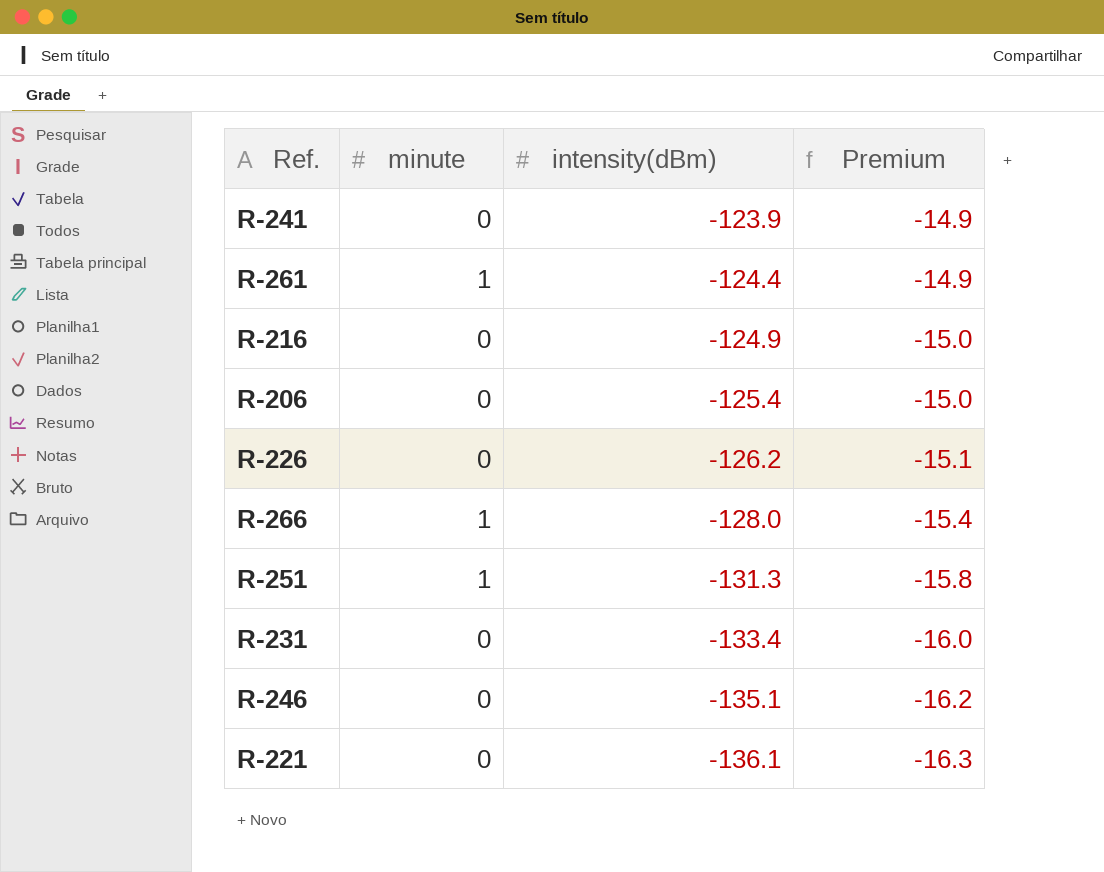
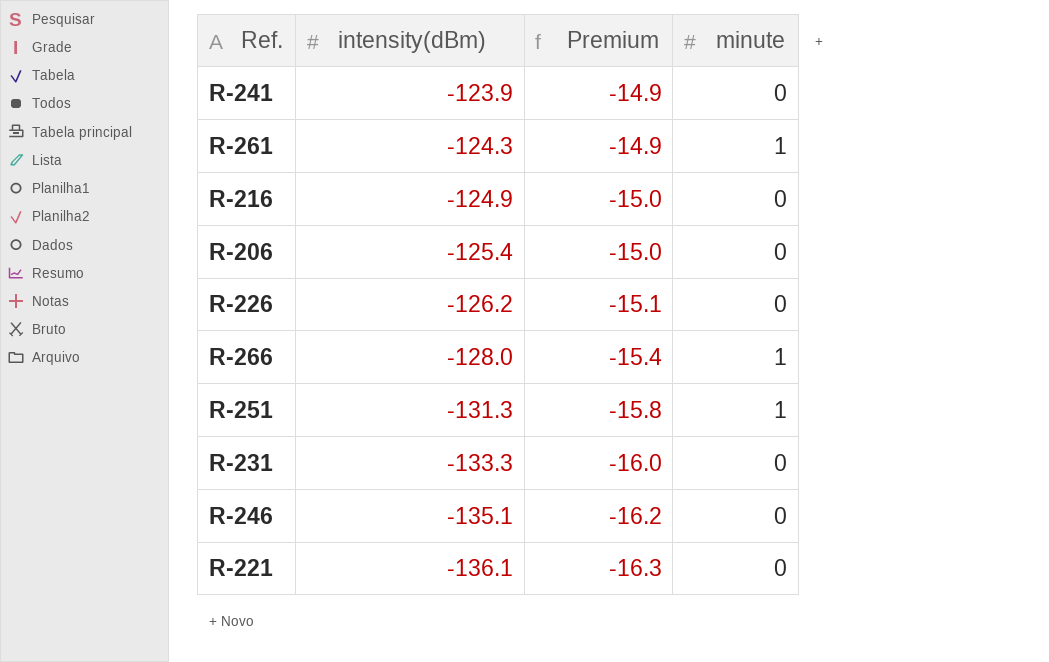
column minute | position: 2 -> 4
R-261 | intensity(dBm): -124.4 -> -124.3
R-231 | intensity(dBm): -133.4 -> -133.3

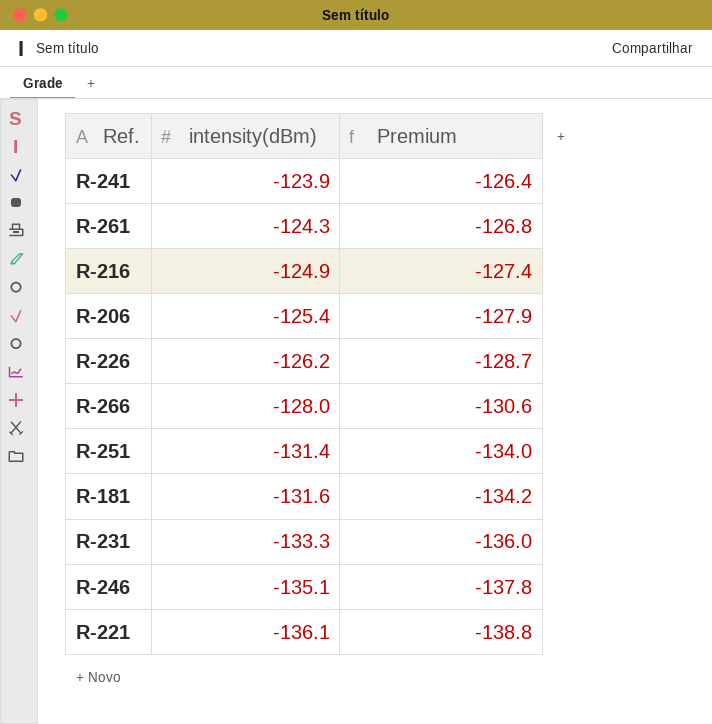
column minute | position: 4 -> none
column Premium | formula: [intensity(dBm)] * 0.12 -> [intensity(dBm)] * 1.02
R-251 | intensity(dBm): -131.3 -> -131.4
row R-181: none -> -131.6 | -134.2

